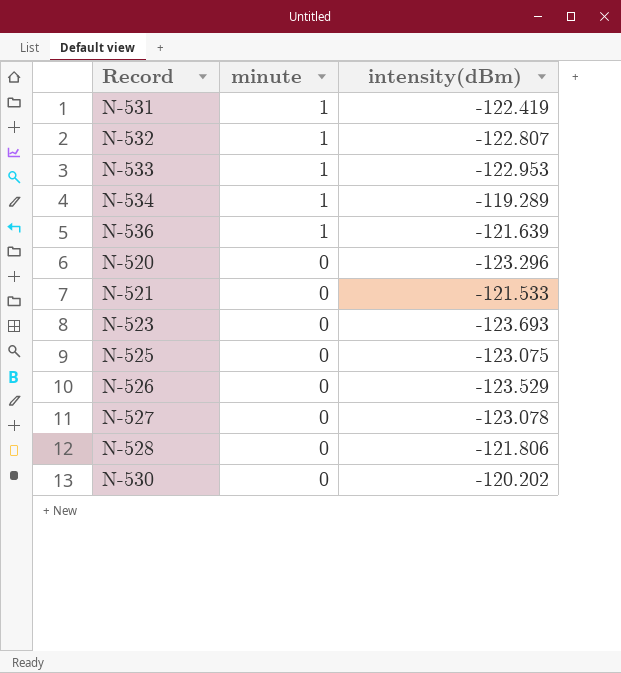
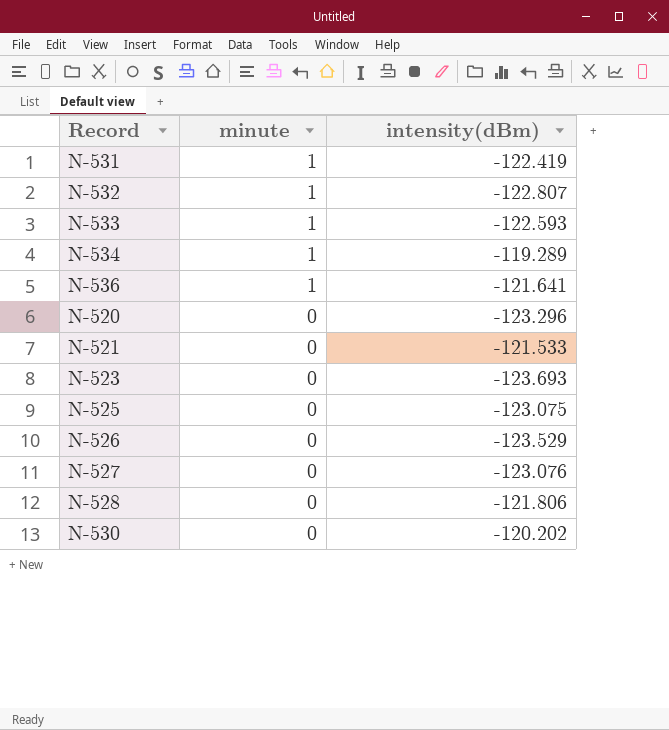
N-533 | intensity(dBm): -122.953 -> -122.593
N-536 | intensity(dBm): -121.639 -> -121.641
N-527 | intensity(dBm): -123.078 -> -123.076

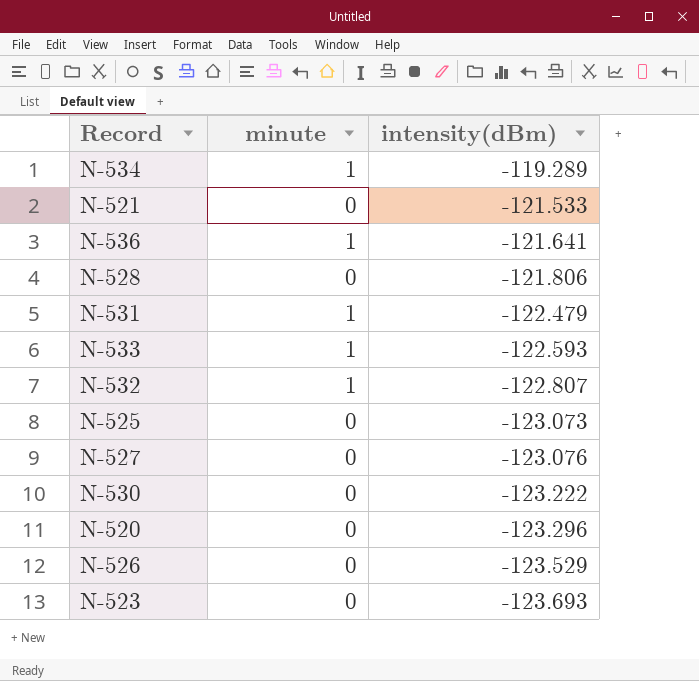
row order: minute descending -> intensity(dBm) descending
N-531 | intensity(dBm): -122.419 -> -122.479
N-525 | intensity(dBm): -123.075 -> -123.073
N-530 | intensity(dBm): -120.202 -> -123.222

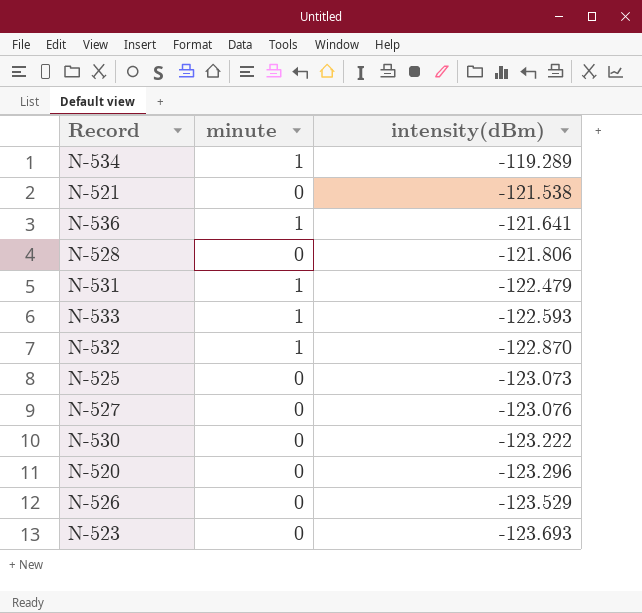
N-521 | intensity(dBm): -121.533 -> -121.538
N-532 | intensity(dBm): -122.807 -> -122.870

